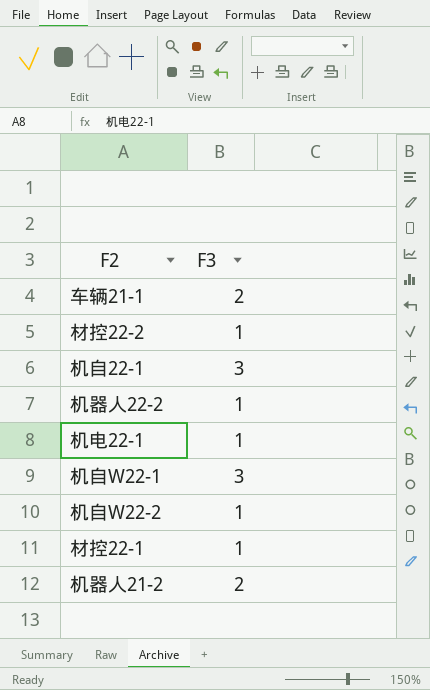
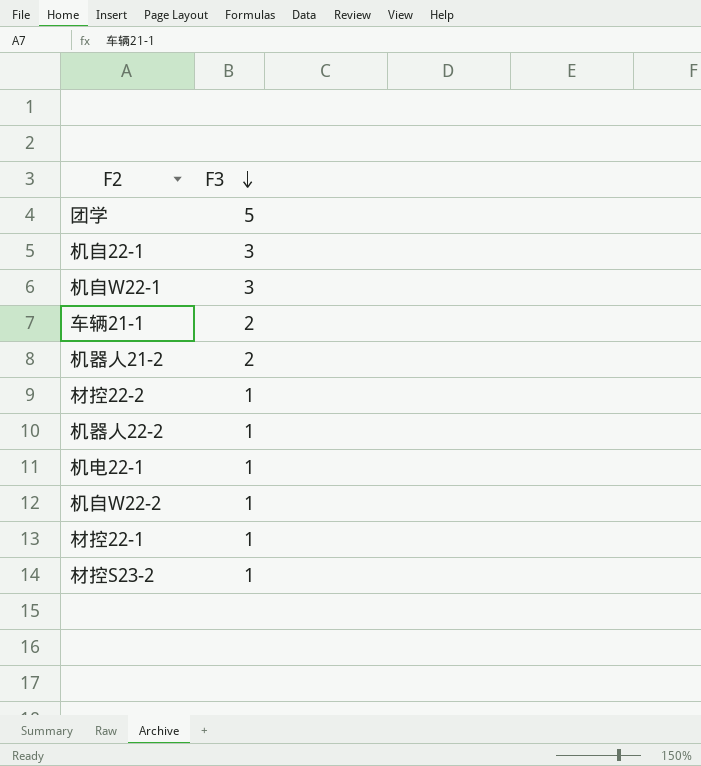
row order: none -> F3 descending
row 团学: none -> 5
row 材控S23-2: none -> 1

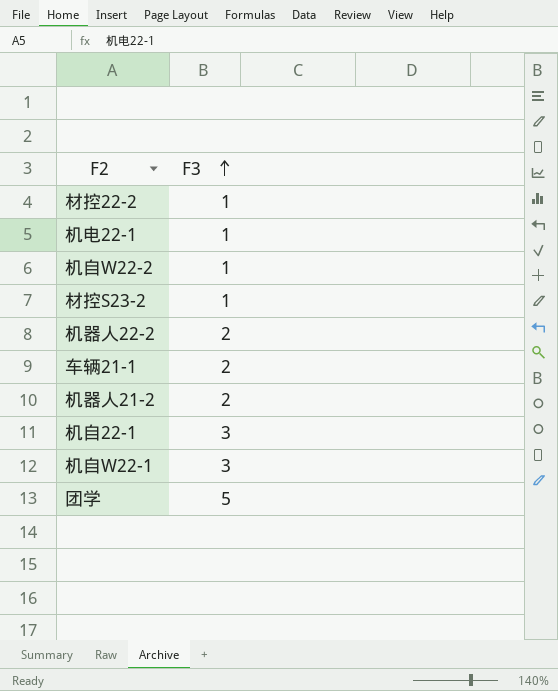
row order: F3 descending -> F3 ascending
row 材控22-1: 1 -> none
机器人22-2 | F3: 1 -> 2

